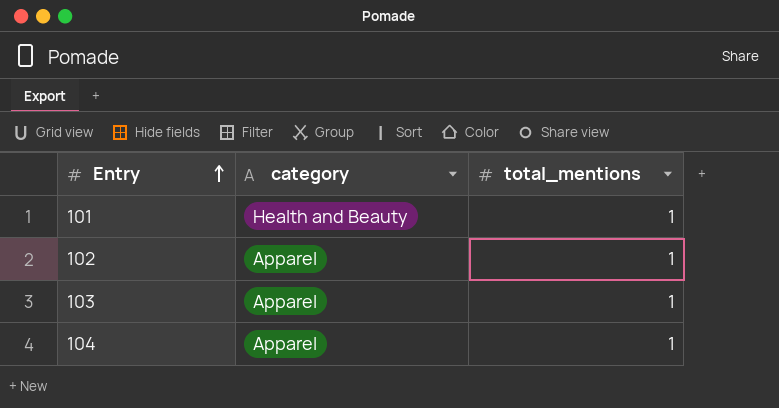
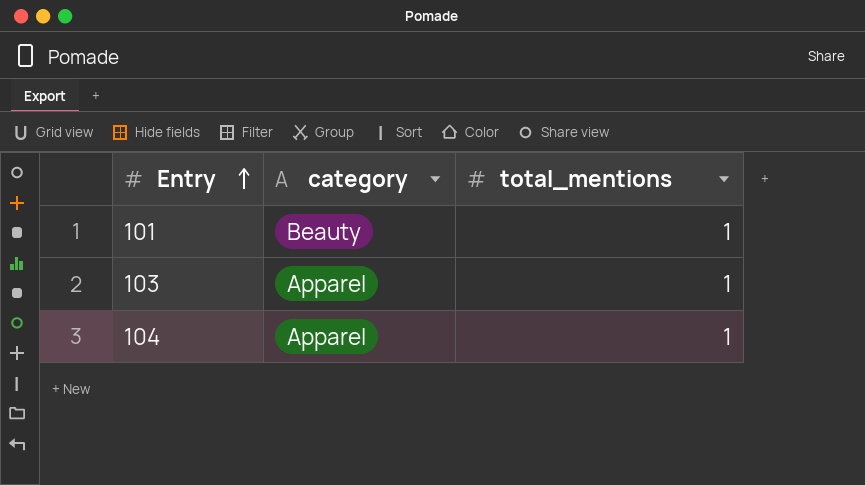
row 102: Apparel | 1 -> none
101 | category: Health and Beauty -> Beauty

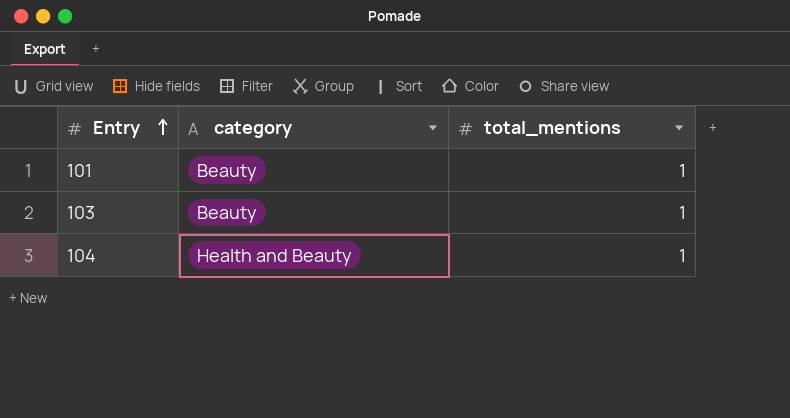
103 | category: Apparel -> Beauty
104 | category: Apparel -> Health and Beauty

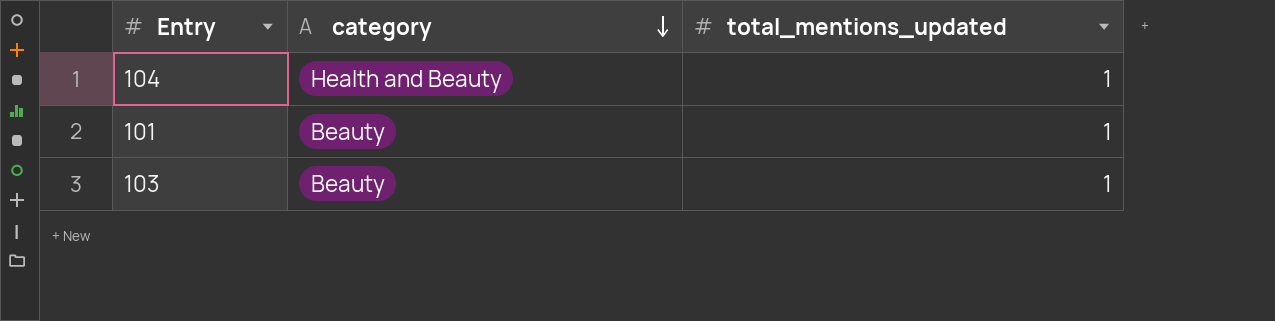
row order: Entry ascending -> category descending
column name: total_mentions -> total_mentions_updated

